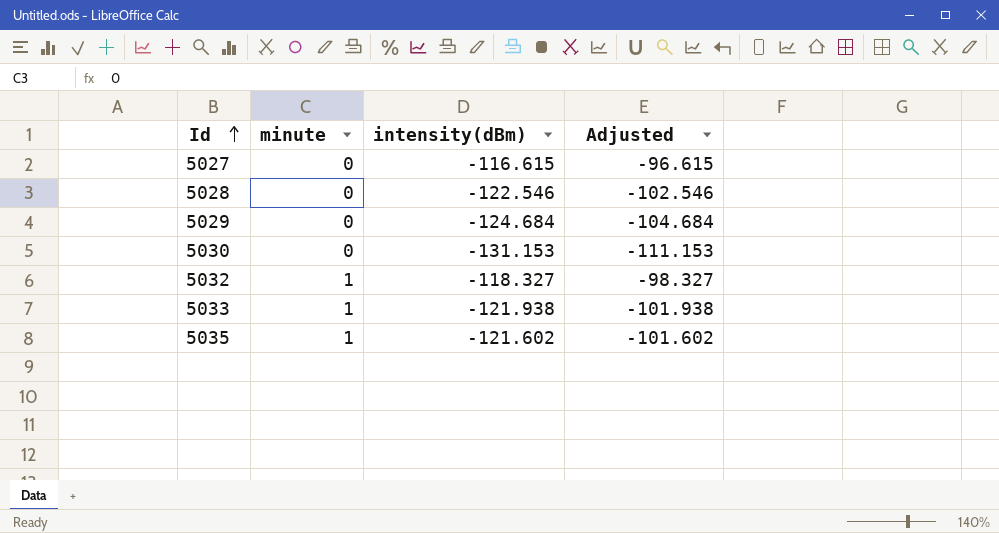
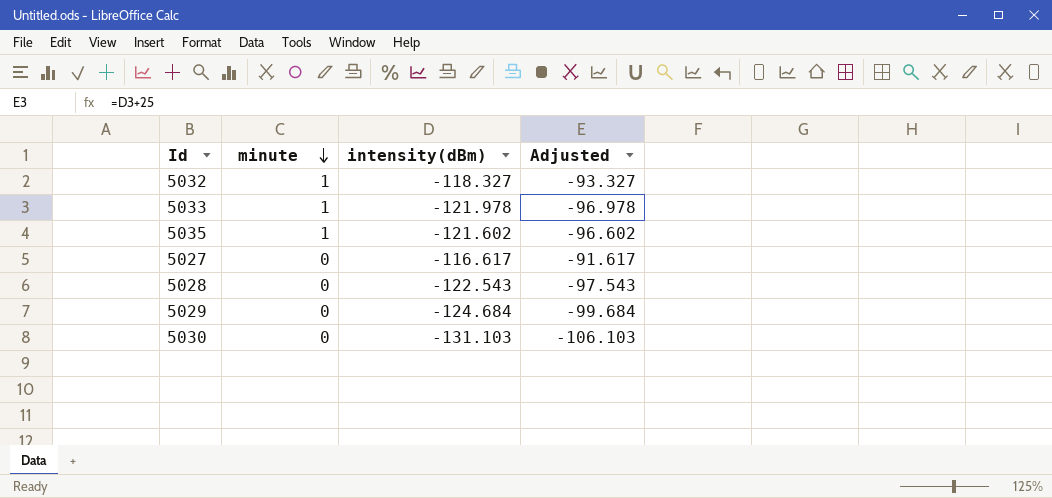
row order: Id ascending -> minute descending
column Adjusted | formula: [intensity(dBm)] + 20 -> [intensity(dBm)] + 25
5033 | intensity(dBm): -121.938 -> -121.978
5027 | intensity(dBm): -116.615 -> -116.617
5028 | intensity(dBm): -122.546 -> -122.543
5030 | intensity(dBm): -131.153 -> -131.103

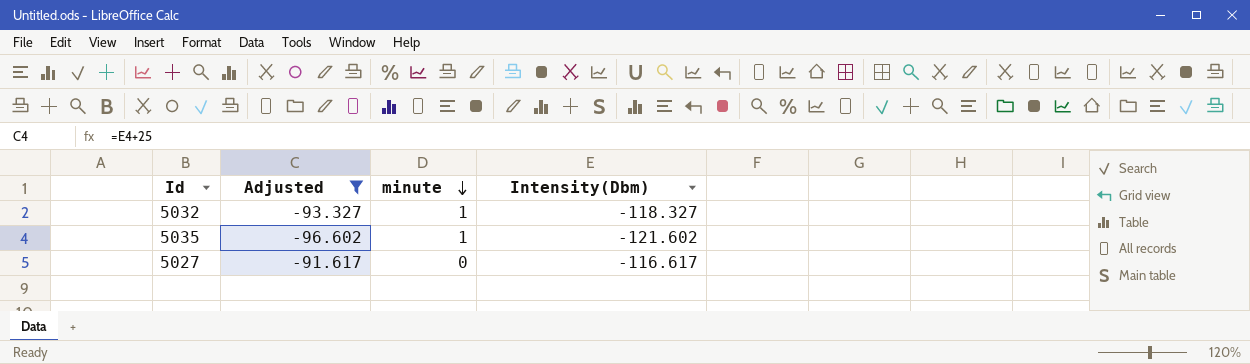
filter: none -> Adjusted >= -96.602
column Adjusted | position: 4 -> 2
column name: intensity(dBm) -> Intensity(Dbm)

